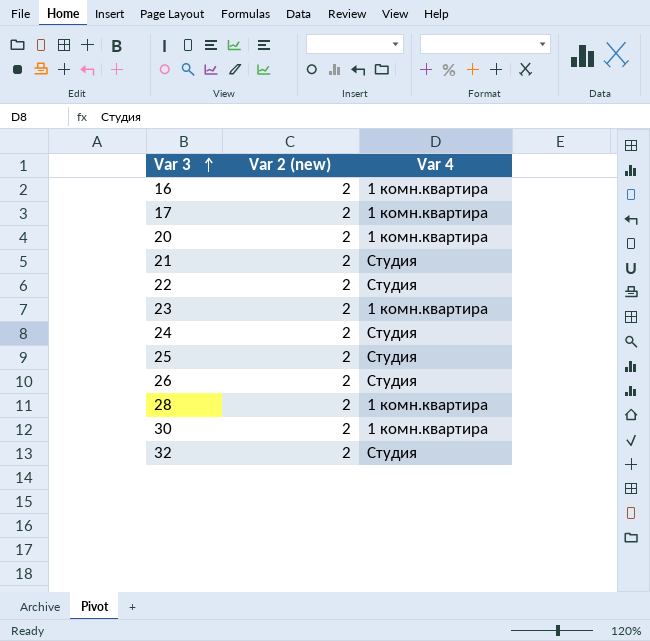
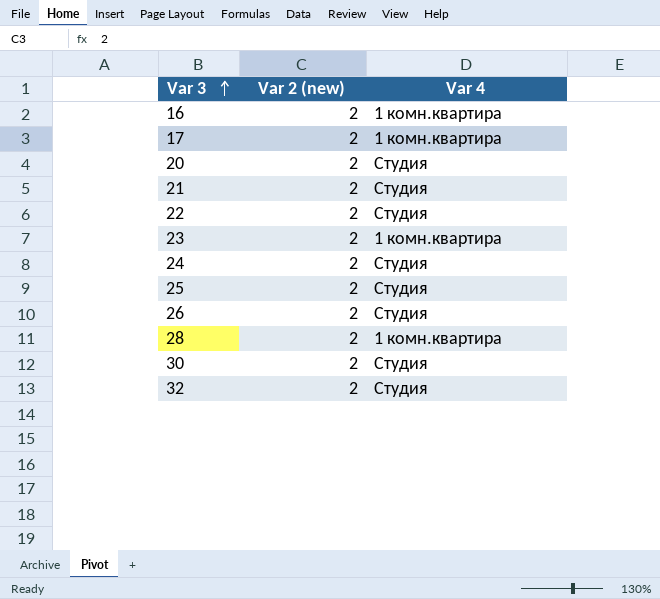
20 | Var 4: 1 комн.квартира -> Студия
30 | Var 4: 1 комн.квартира -> Студия

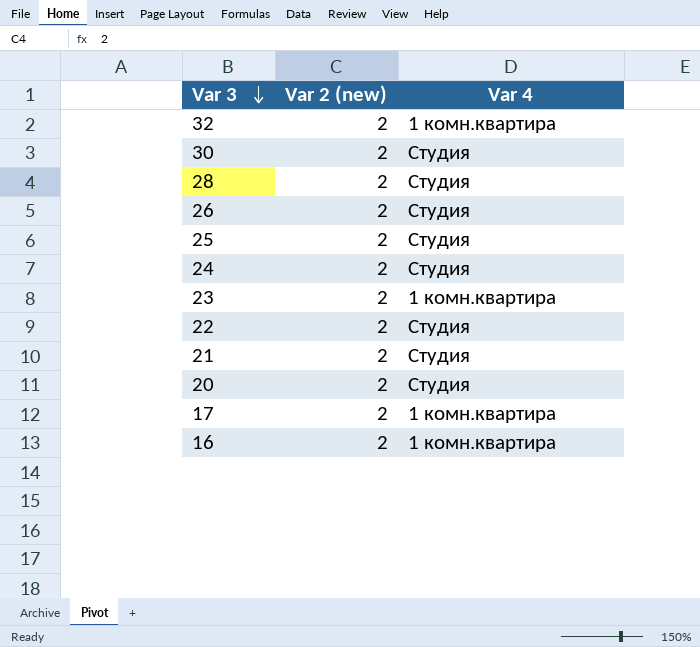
row order: Var 3 ascending -> Var 3 descending
32 | Var 4: Студия -> 1 комн.квартира
28 | Var 4: 1 комн.квартира -> Студия

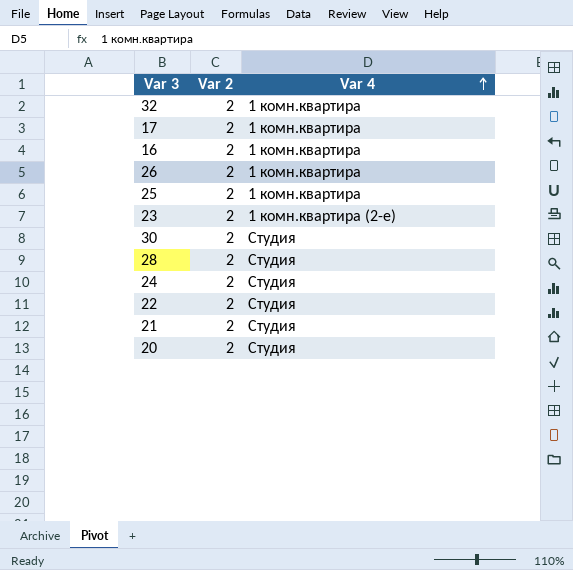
row order: Var 3 descending -> Var 4 ascending
column name: Var 2 (new) -> Var 2
26 | Var 4: Студия -> 1 комн.квартира
25 | Var 4: Студия -> 1 комн.квартира
23 | Var 4: 1 комн.квартира -> 1 комн.квартира (2-е)

